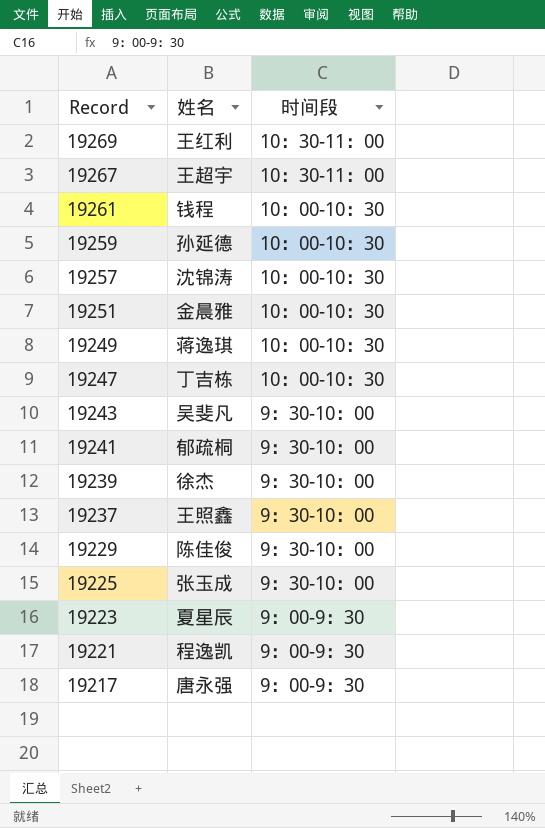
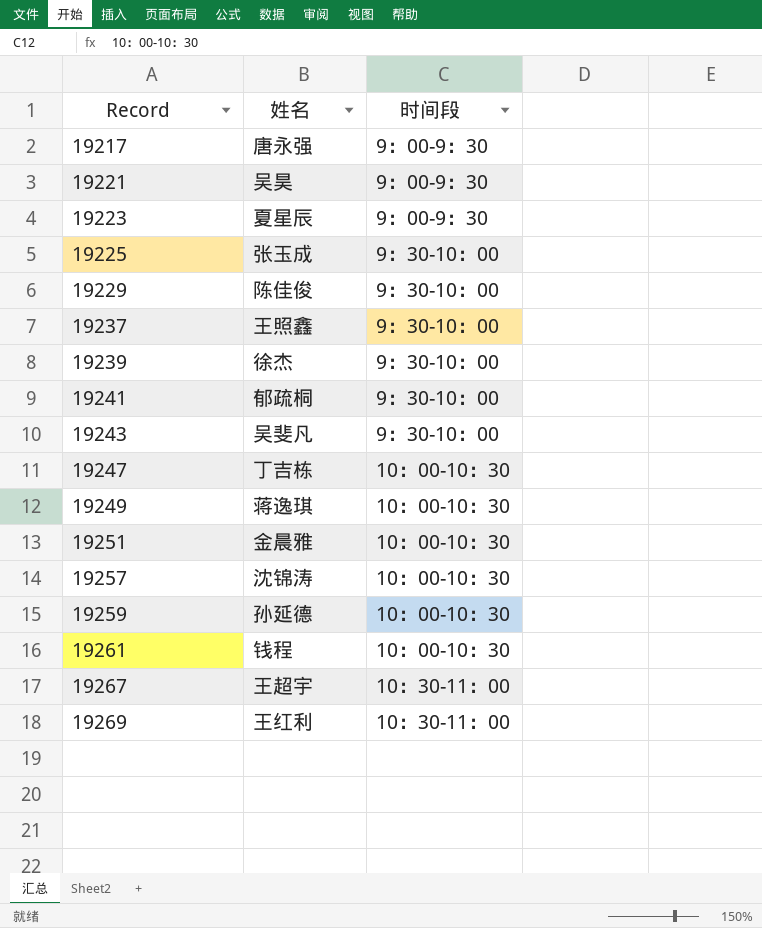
row order: Record descending -> Record ascending
19221 | 姓名: 程逸凯 -> 吴昊

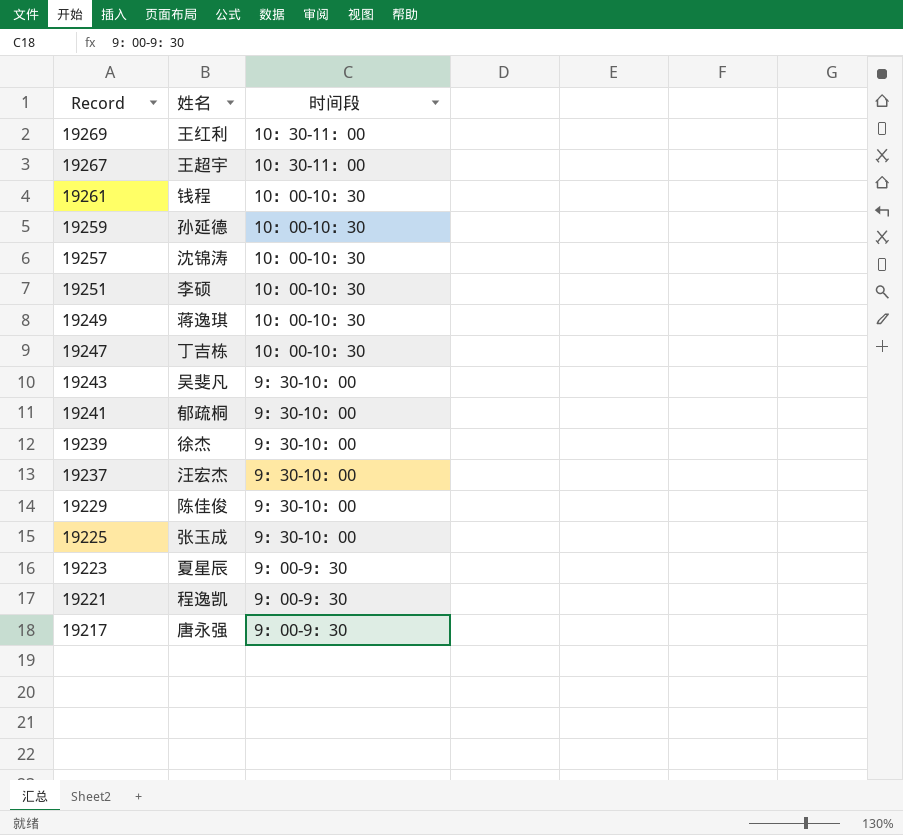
row order: Record ascending -> Record descending
19251 | 姓名: 金晨雅 -> 李硕
19237 | 姓名: 王照鑫 -> 汪宏杰
19221 | 姓名: 吴昊 -> 程逸凯

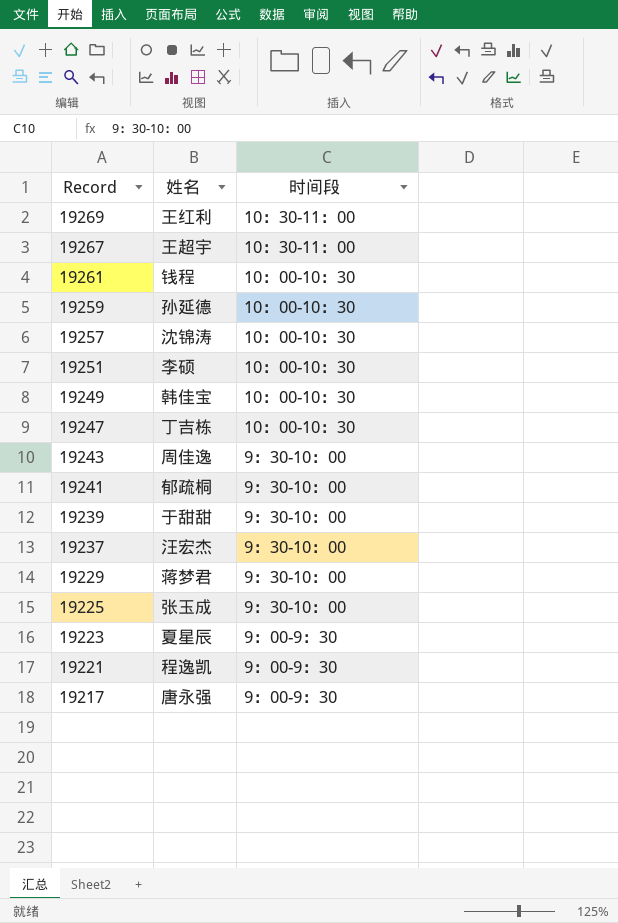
19249 | 姓名: 蒋逸琪 -> 韩佳宝
19243 | 姓名: 吴斐凡 -> 周佳逸
19239 | 姓名: 徐杰 -> 于甜甜
19229 | 姓名: 陈佳俊 -> 蒋梦君

